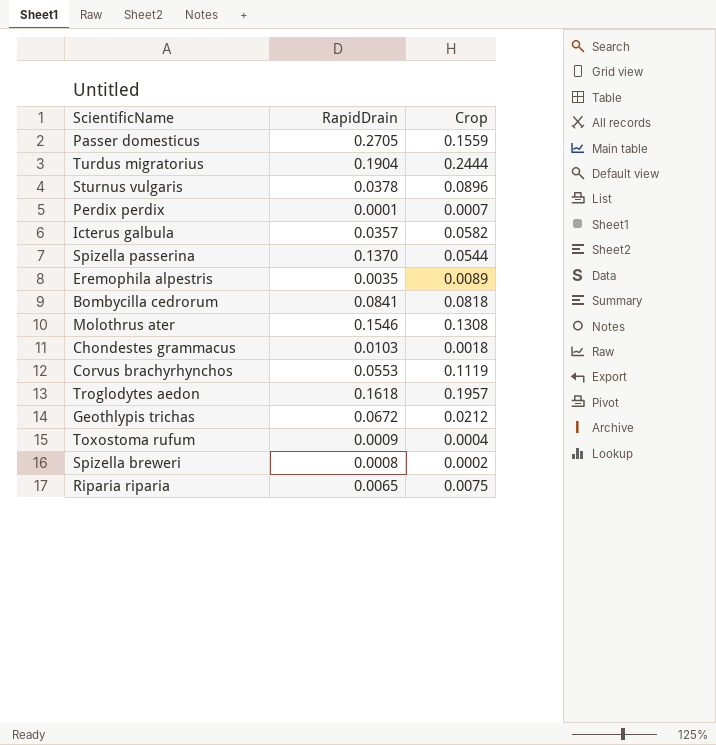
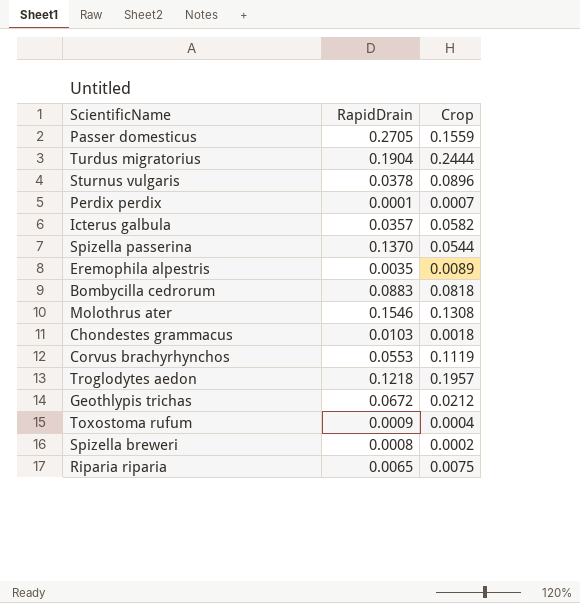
Bombycilla cedrorum | RapidDrain: 0.0841 -> 0.0883
Troglodytes aedon | RapidDrain: 0.1618 -> 0.1218

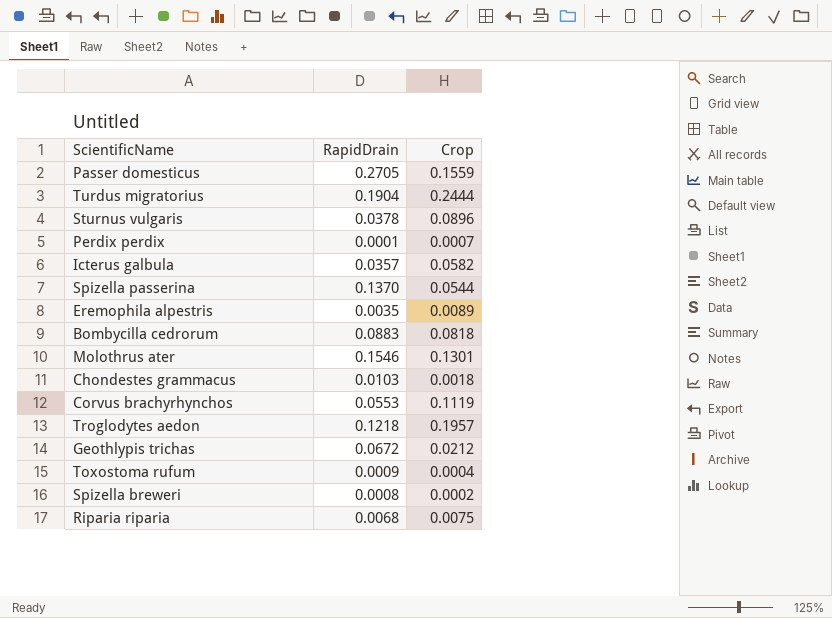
Molothrus ater | Crop: 0.1308 -> 0.1301
Riparia riparia | RapidDrain: 0.0065 -> 0.0068

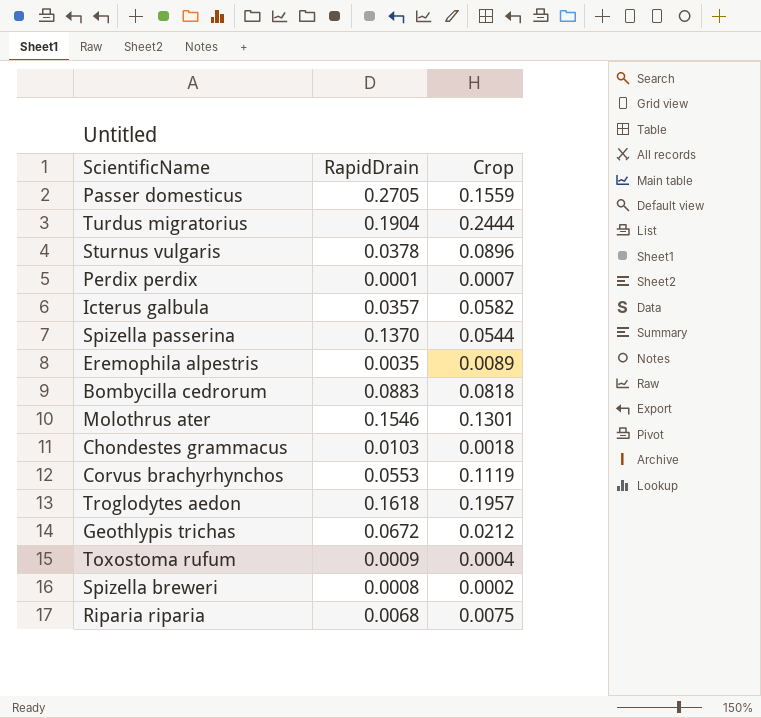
Troglodytes aedon | RapidDrain: 0.1218 -> 0.1618

